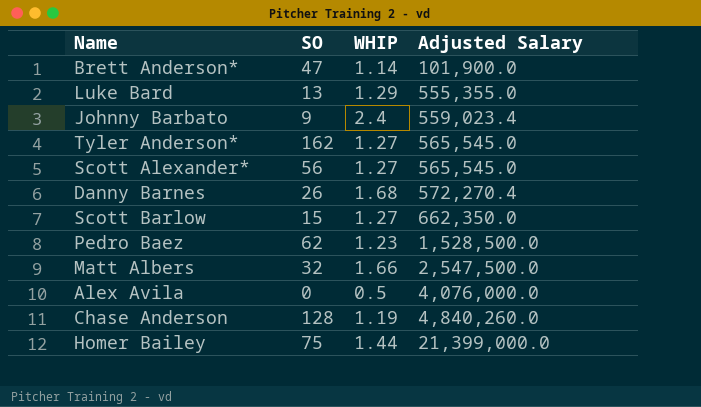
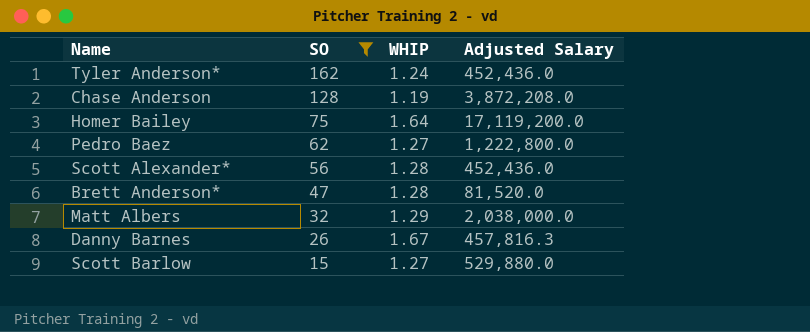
filter: none -> SO >= 15
row order: Adjusted Salary ascending -> SO descending
Tyler Anderson* | WHIP: 1.27 -> 1.24
Tyler Anderson* | Adjusted Salary: 565,545.0 -> 452,436.0
Chase Anderson | Adjusted Salary: 4,840,260.0 -> 3,872,208.0
Homer Bailey | WHIP: 1.44 -> 1.64
Homer Bailey | Adjusted Salary: 21,399,000.0 -> 17,119,200.0
Pedro Baez | WHIP: 1.23 -> 1.27
Pedro Baez | Adjusted Salary: 1,528,500.0 -> 1,222,800.0
Scott Alexander* | WHIP: 1.27 -> 1.28
Scott Alexander* | Adjusted Salary: 565,545.0 -> 452,436.0
Brett Anderson* | WHIP: 1.14 -> 1.28
Brett Anderson* | Adjusted Salary: 101,900.0 -> 81,520.0
Matt Albers | WHIP: 1.66 -> 1.29
Matt Albers | Adjusted Salary: 2,547,500.0 -> 2,038,000.0
Danny Barnes | WHIP: 1.68 -> 1.67
Danny Barnes | Adjusted Salary: 572,270.4 -> 457,816.3
Scott Barlow | Adjusted Salary: 662,350.0 -> 529,880.0

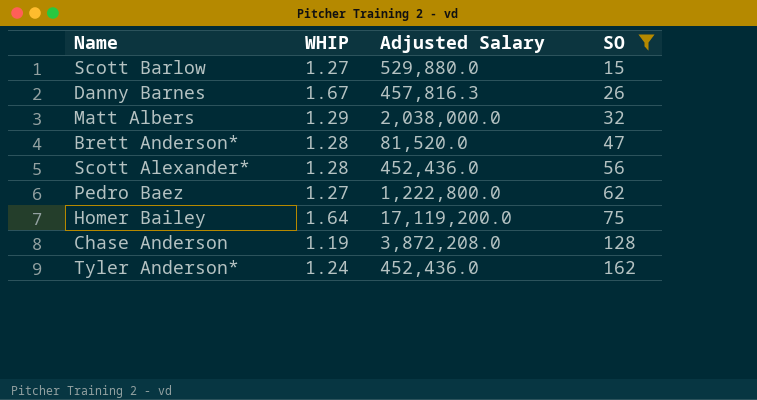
row order: SO descending -> SO ascending
column SO | position: 2 -> 4

